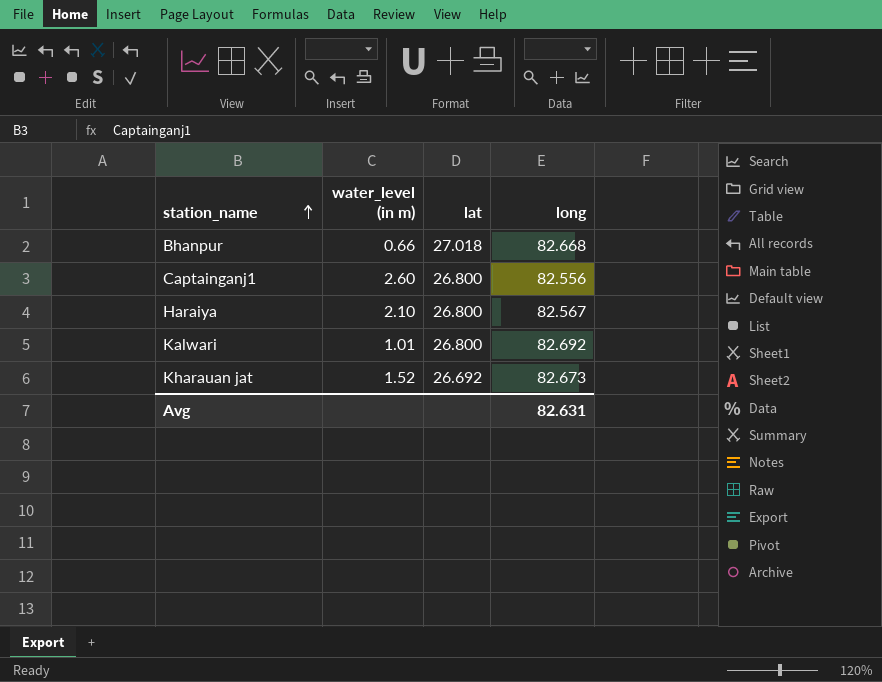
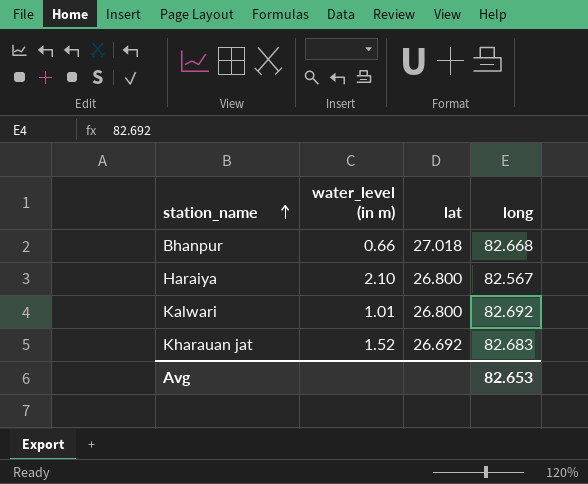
row Captainganj1: 2.60 | 26.800 | 82.556 -> none
Kharauan jat | long: 82.673 -> 82.683
Avg | long: 82.631 -> 82.653

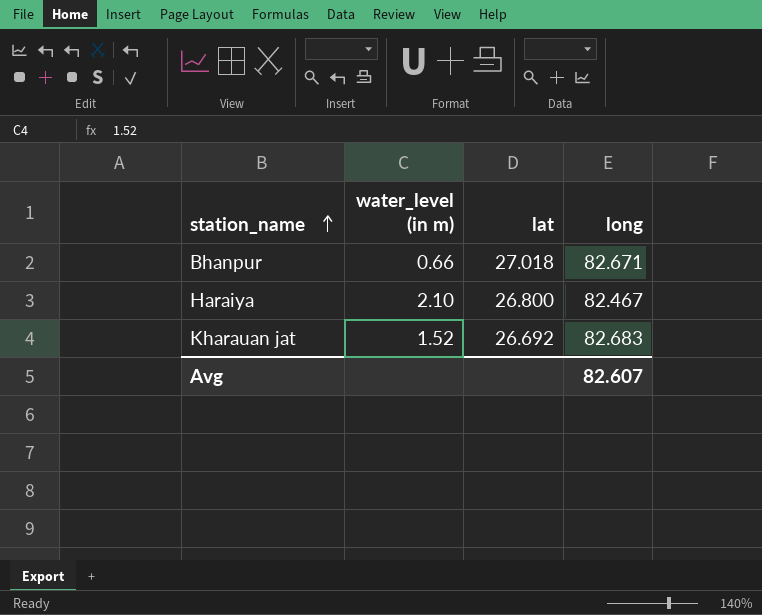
row Kalwari: 1.01 | 26.800 | 82.692 -> none
Bhanpur | long: 82.668 -> 82.671
Haraiya | long: 82.567 -> 82.467
Avg | long: 82.653 -> 82.607

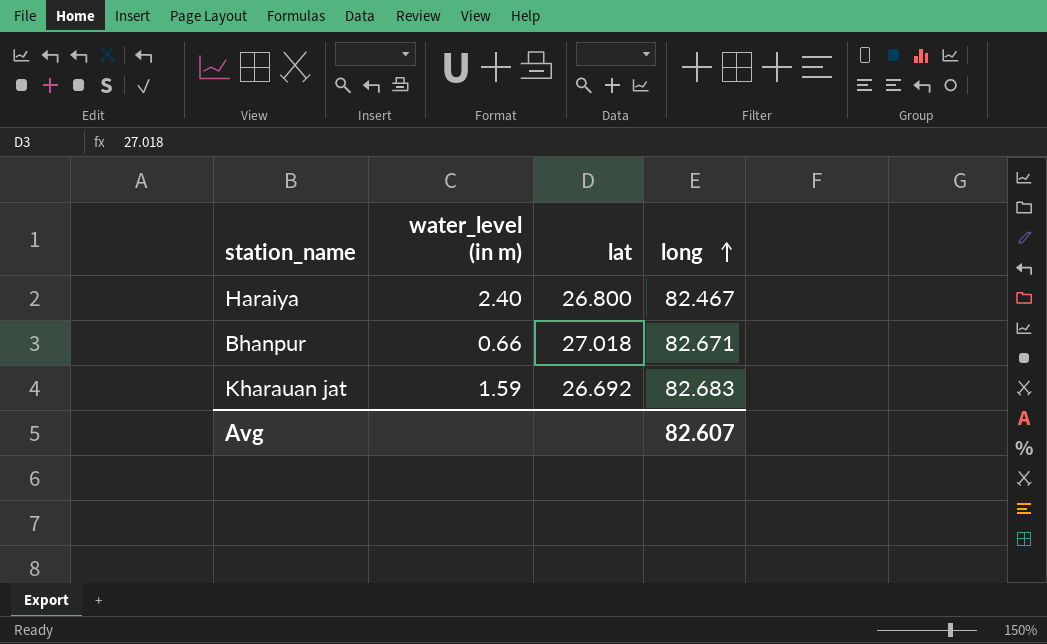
row order: station_name ascending -> long ascending
Haraiya | water_level (in m): 2.10 -> 2.40
Kharauan jat | water_level (in m): 1.52 -> 1.59

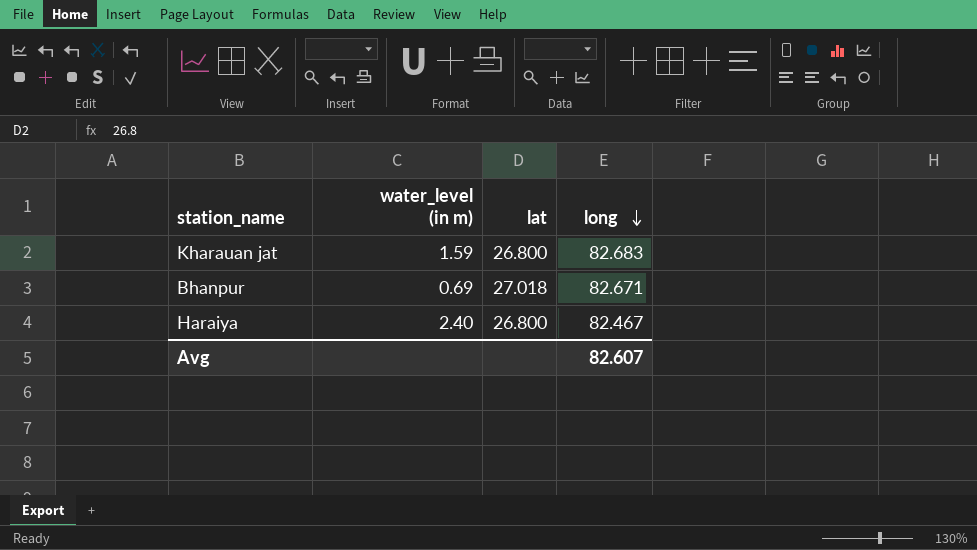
row order: long ascending -> long descending
Kharauan jat | lat: 26.692 -> 26.800
Bhanpur | water_level (in m): 0.66 -> 0.69

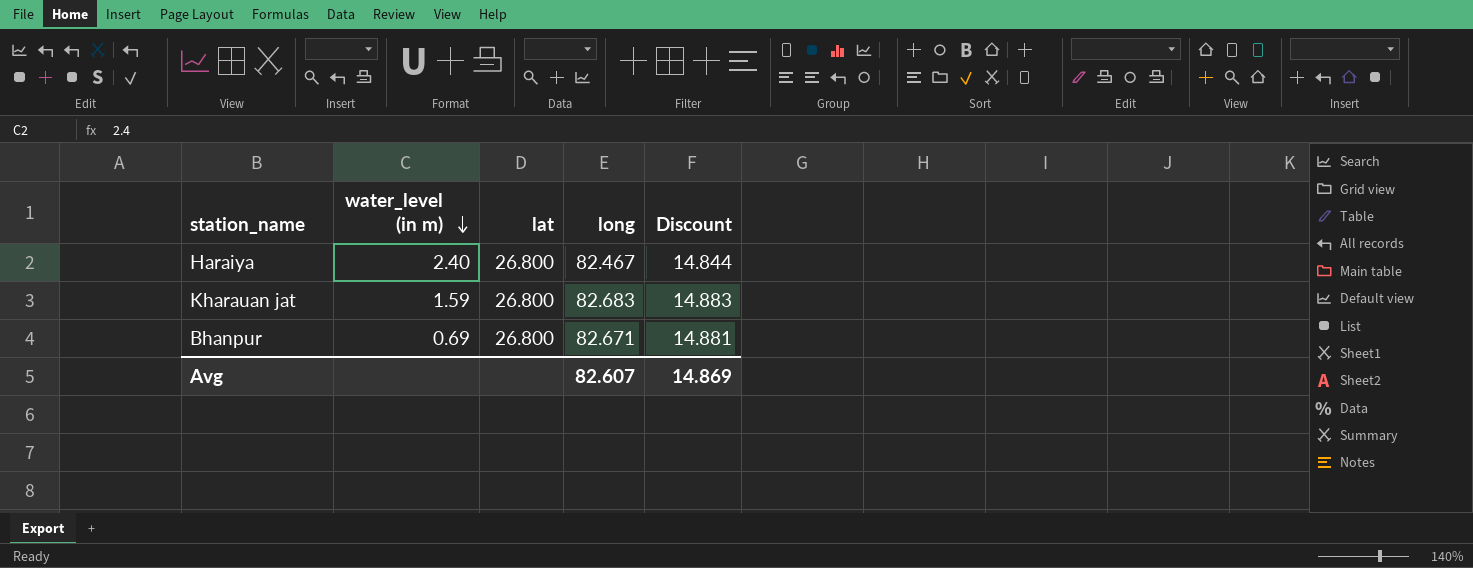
row order: long descending -> water_level (in m) descending
column Discount | formula: none -> [long] * 0.18
Bhanpur | lat: 27.018 -> 26.800

